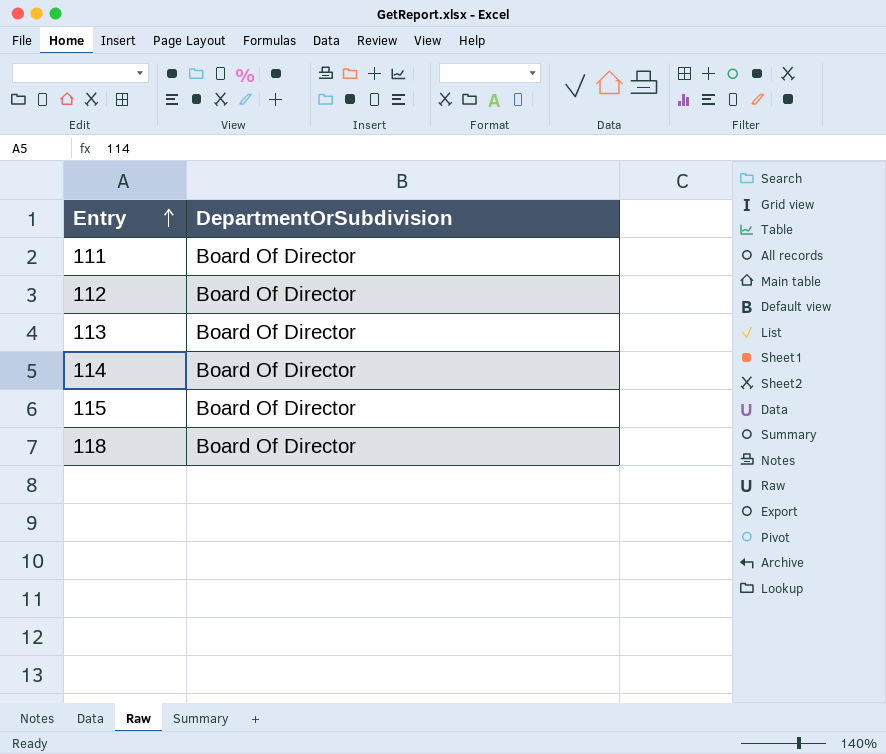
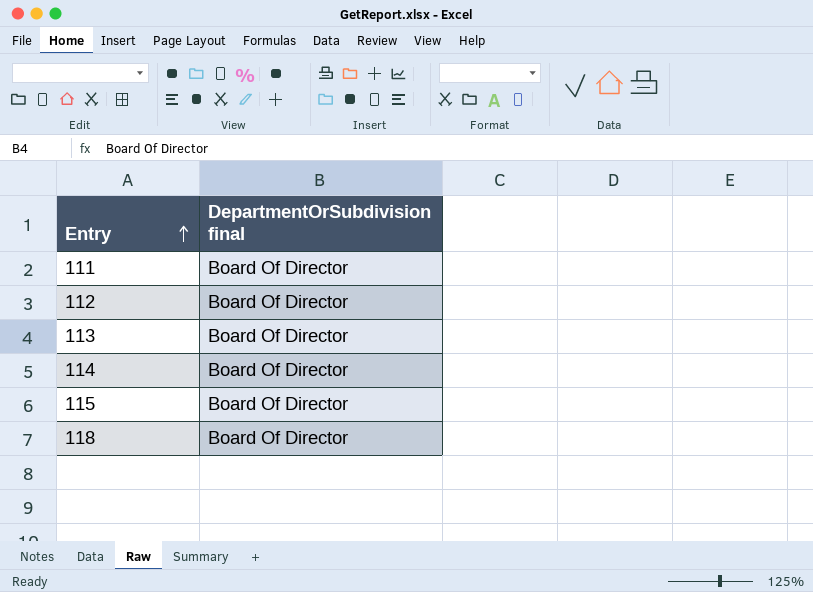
column name: DepartmentOrSubdivision -> DepartmentOrSubdivision final

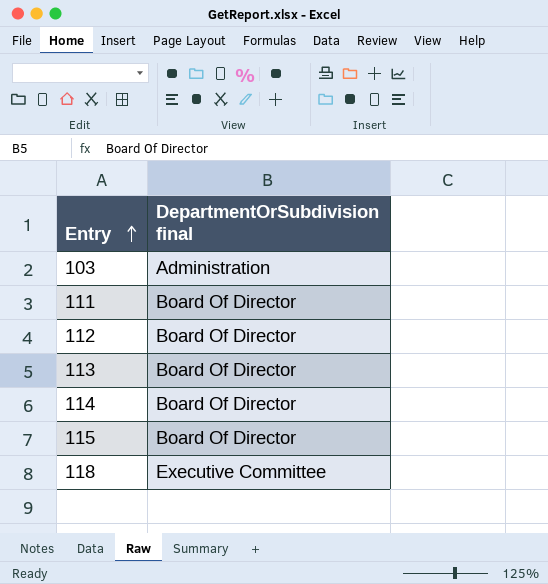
row 103: none -> Administration
118 | DepartmentOrSubdivision final: Board Of Director -> Executive Committee

